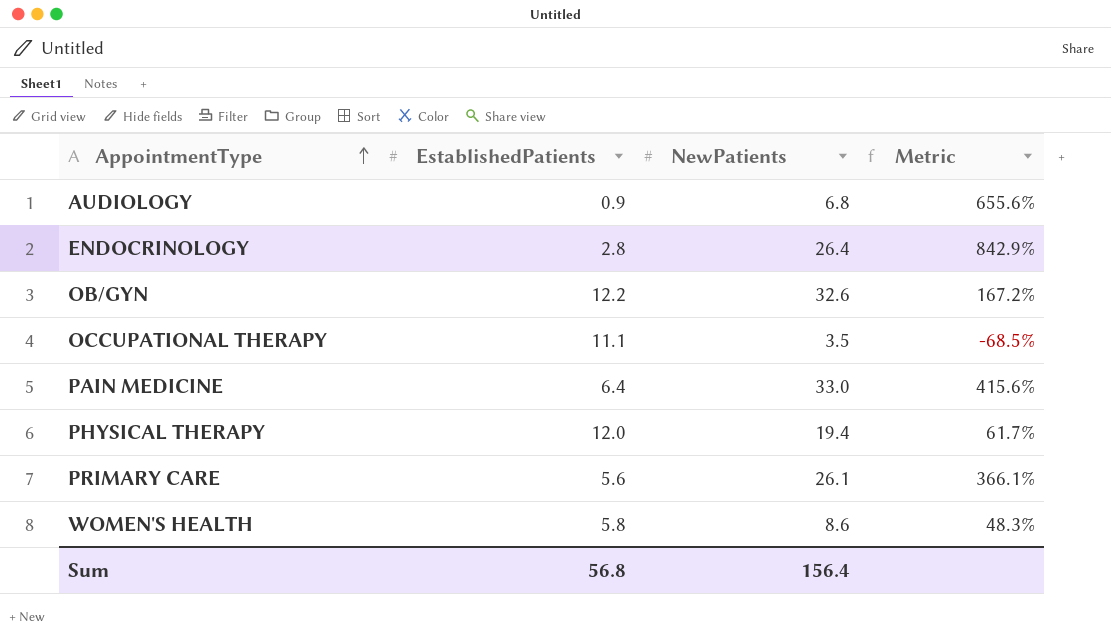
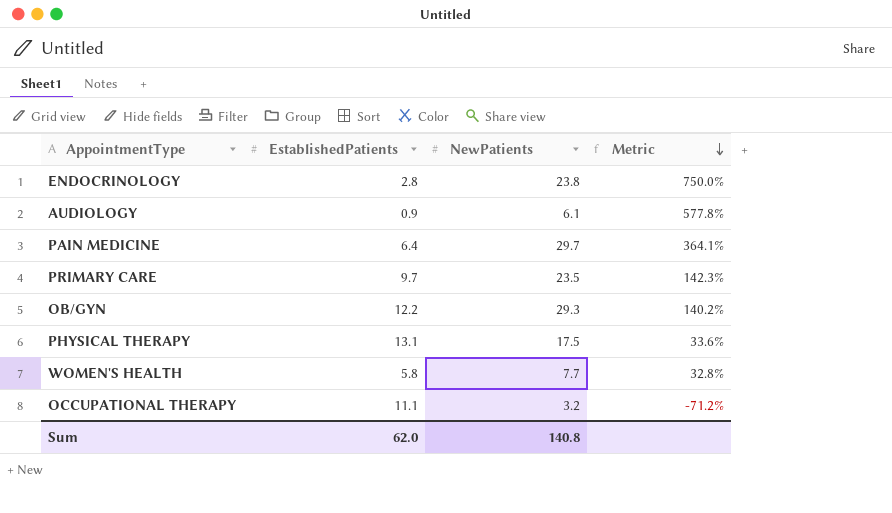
row order: AppointmentType ascending -> Metric descending
ENDOCRINOLOGY | NewPatients: 26.4 -> 23.8
ENDOCRINOLOGY | Metric: 842.9% -> 750.0%
AUDIOLOGY | NewPatients: 6.8 -> 6.1
AUDIOLOGY | Metric: 655.6% -> 577.8%
PAIN MEDICINE | NewPatients: 33.0 -> 29.7
PAIN MEDICINE | Metric: 415.6% -> 364.1%
PRIMARY CARE | EstablishedPatients: 5.6 -> 9.7
PRIMARY CARE | NewPatients: 26.1 -> 23.5
PRIMARY CARE | Metric: 366.1% -> 142.3%
OB/GYN | NewPatients: 32.6 -> 29.3
OB/GYN | Metric: 167.2% -> 140.2%
PHYSICAL THERAPY | EstablishedPatients: 12.0 -> 13.1
PHYSICAL THERAPY | NewPatients: 19.4 -> 17.5
PHYSICAL THERAPY | Metric: 61.7% -> 33.6%
WOMEN'S HEALTH | NewPatients: 8.6 -> 7.7
WOMEN'S HEALTH | Metric: 48.3% -> 32.8%
OCCUPATIONAL THERAPY | NewPatients: 3.5 -> 3.2
OCCUPATIONAL THERAPY | Metric: -68.5% -> -71.2%
Sum | EstablishedPatients: 56.8 -> 62.0
Sum | NewPatients: 156.4 -> 140.8

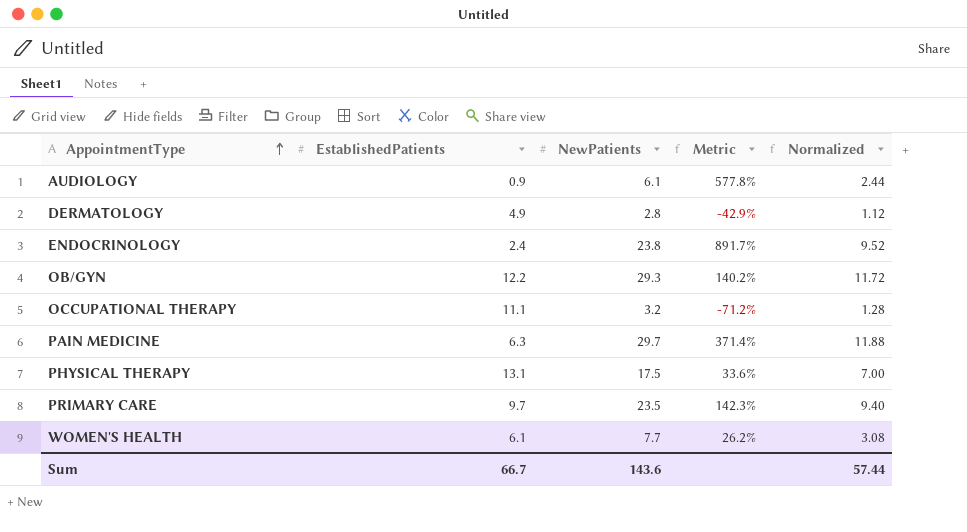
row order: Metric descending -> AppointmentType ascending
column Normalized | formula: none -> [NewPatients] * 0.4
row DERMATOLOGY: none -> 4.9 | 2.8 | -42.9% | 1.12
ENDOCRINOLOGY | EstablishedPatients: 2.8 -> 2.4
ENDOCRINOLOGY | Metric: 750.0% -> 891.7%
PAIN MEDICINE | EstablishedPatients: 6.4 -> 6.3
PAIN MEDICINE | Metric: 364.1% -> 371.4%
WOMEN'S HEALTH | EstablishedPatients: 5.8 -> 6.1
WOMEN'S HEALTH | Metric: 32.8% -> 26.2%
Sum | EstablishedPatients: 62.0 -> 66.7
Sum | NewPatients: 140.8 -> 143.6

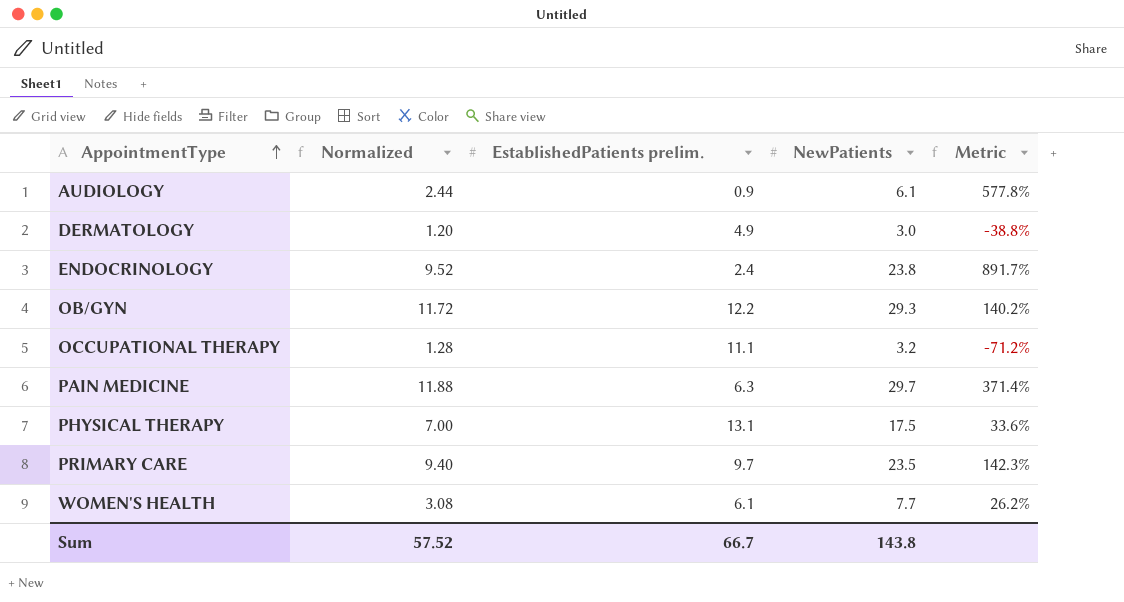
column Normalized | position: 5 -> 2
column name: EstablishedPatients -> EstablishedPatients prelim.
DERMATOLOGY | Normalized: 1.12 -> 1.20
DERMATOLOGY | NewPatients: 2.8 -> 3.0
DERMATOLOGY | Metric: -42.9% -> -38.8%
Sum | Normalized: 57.44 -> 57.52
Sum | NewPatients: 143.6 -> 143.8

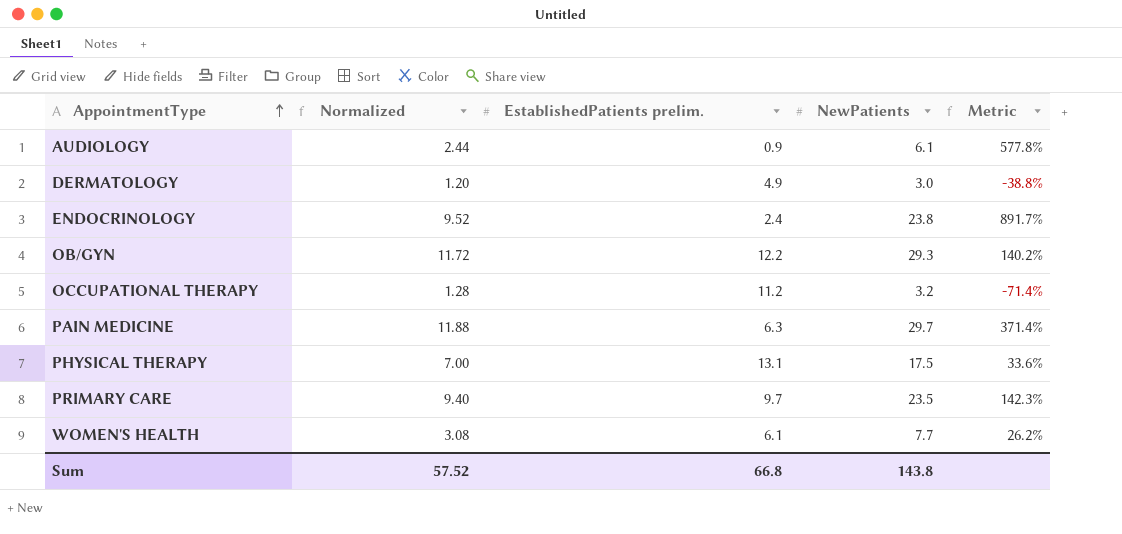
OCCUPATIONAL THERAPY | EstablishedPatients prelim.: 11.1 -> 11.2
OCCUPATIONAL THERAPY | Metric: -71.2% -> -71.4%
Sum | EstablishedPatients prelim.: 66.7 -> 66.8

